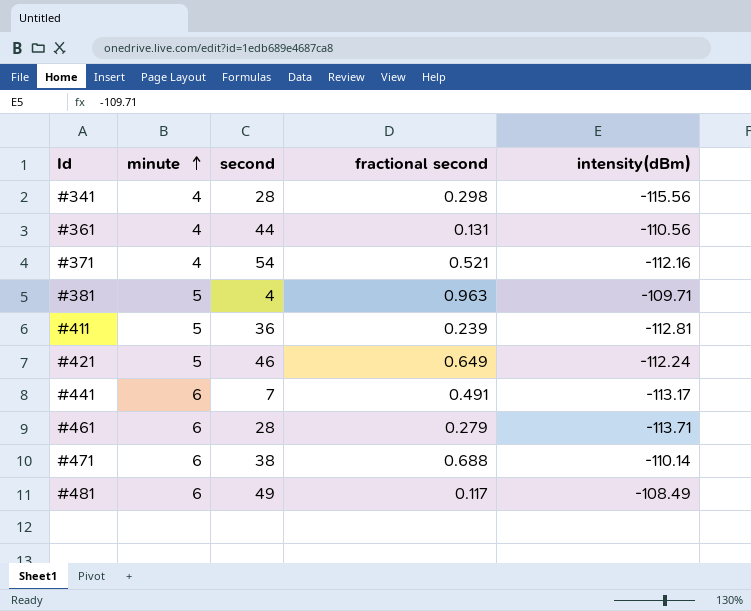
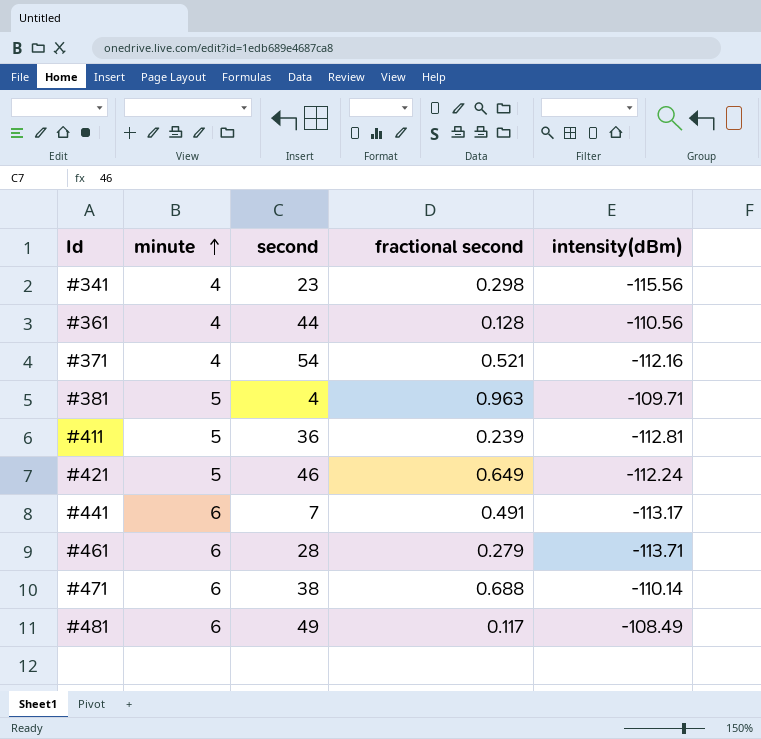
#341 | second: 28 -> 23
#361 | fractional second: 0.131 -> 0.128

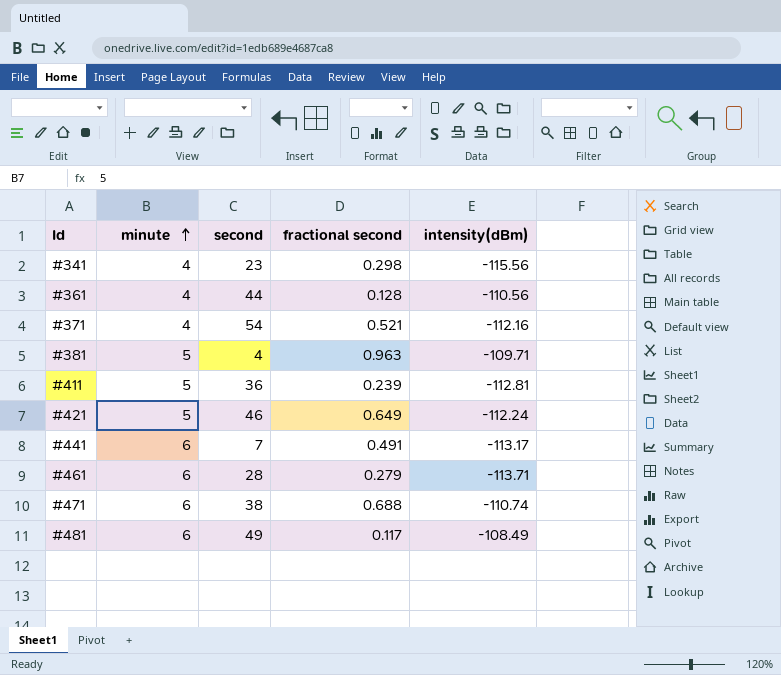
#471 | intensity(dBm): -110.14 -> -110.74

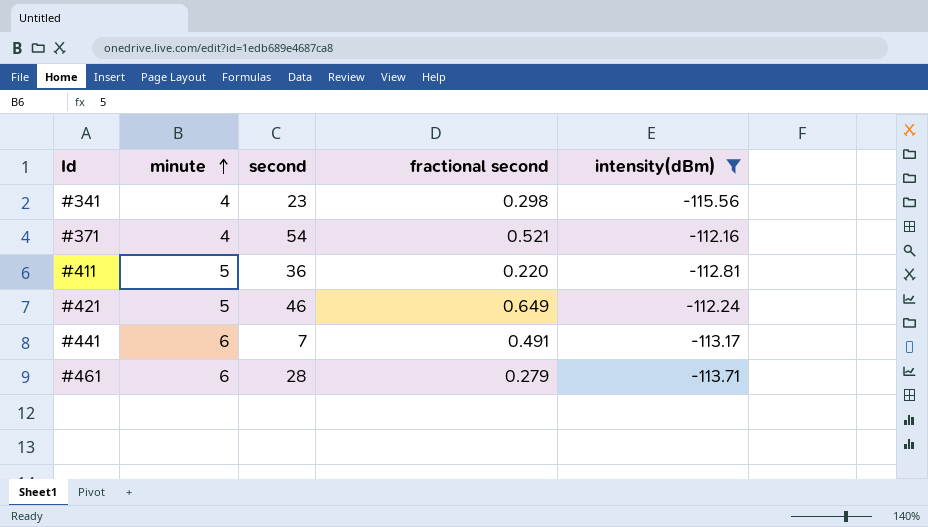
filter: none -> intensity(dBm) <= -112.16
#411 | fractional second: 0.239 -> 0.220

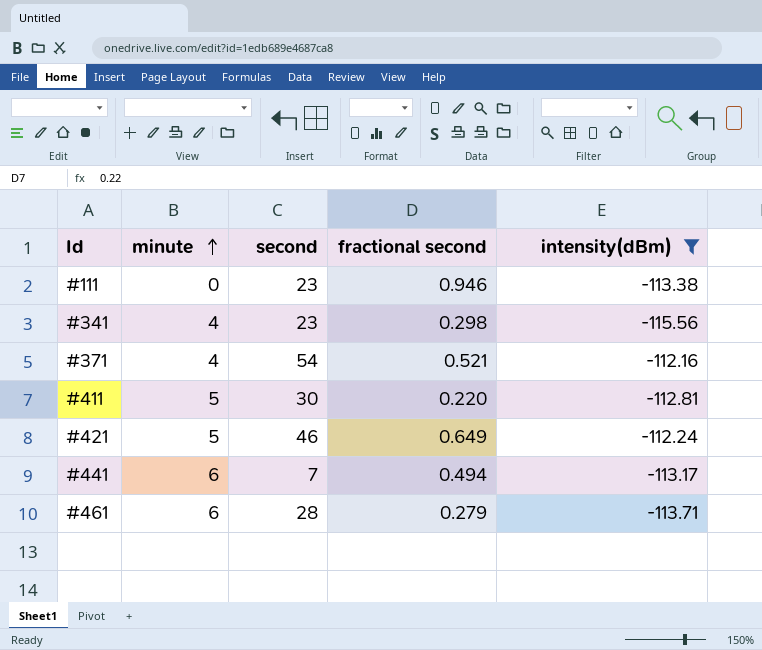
row #111: none -> 0 | 23 | 0.946 | -113.38
#411 | second: 36 -> 30
#441 | fractional second: 0.491 -> 0.494

